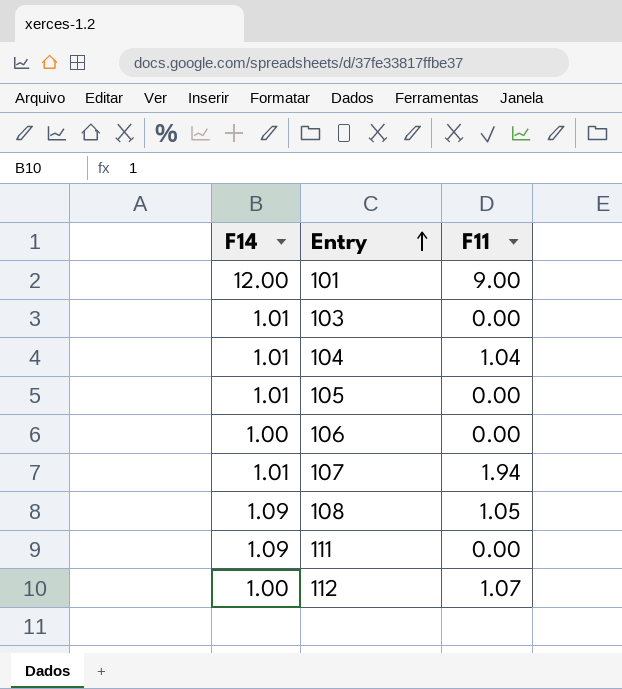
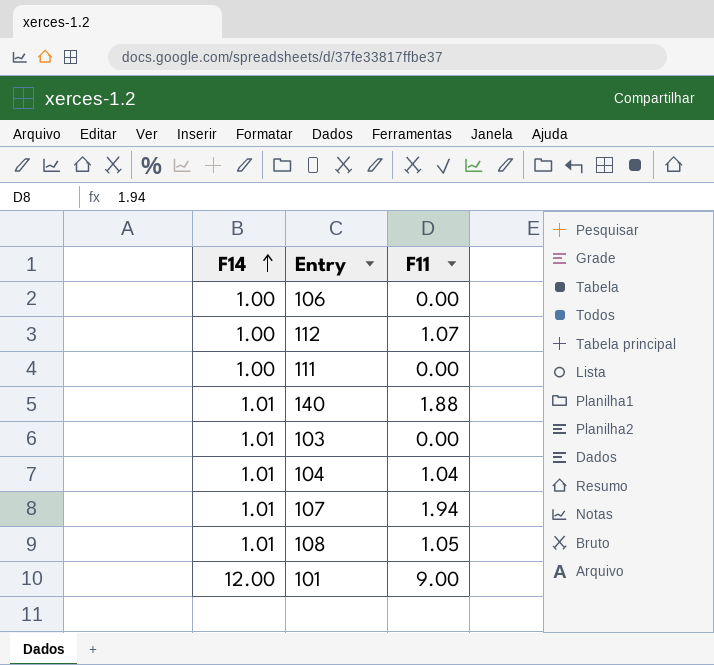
row order: Entry ascending -> F14 ascending
row 105: 1.01 | 0.00 -> none
111 | F14: 1.09 -> 1.00
row 140: none -> 1.01 | 1.88
108 | F14: 1.09 -> 1.01

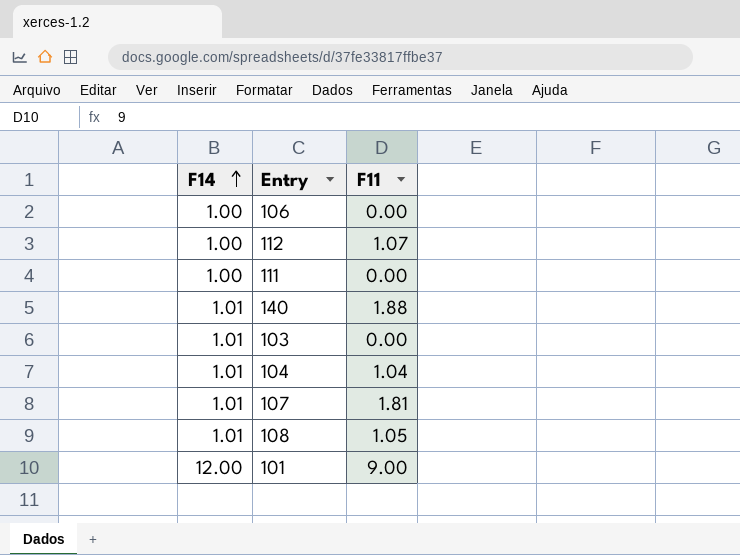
107 | F11: 1.94 -> 1.81

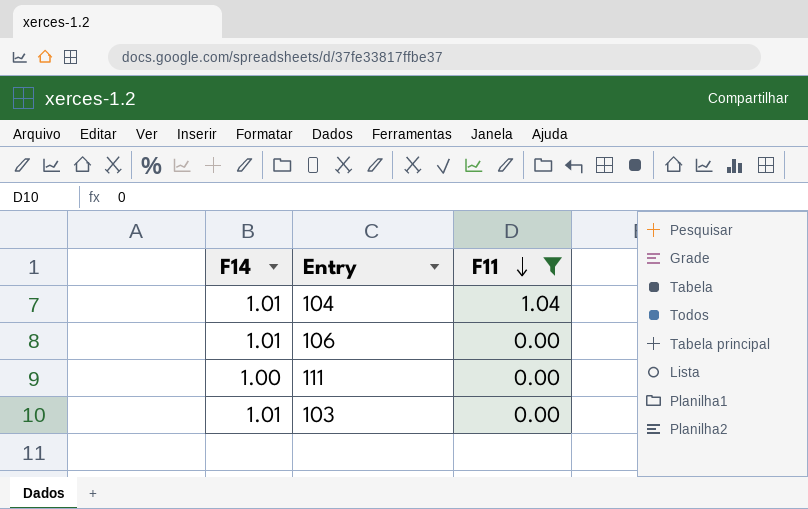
filter: none -> F11 <= 1.04
row order: F14 ascending -> F11 descending
106 | F14: 1.00 -> 1.01

